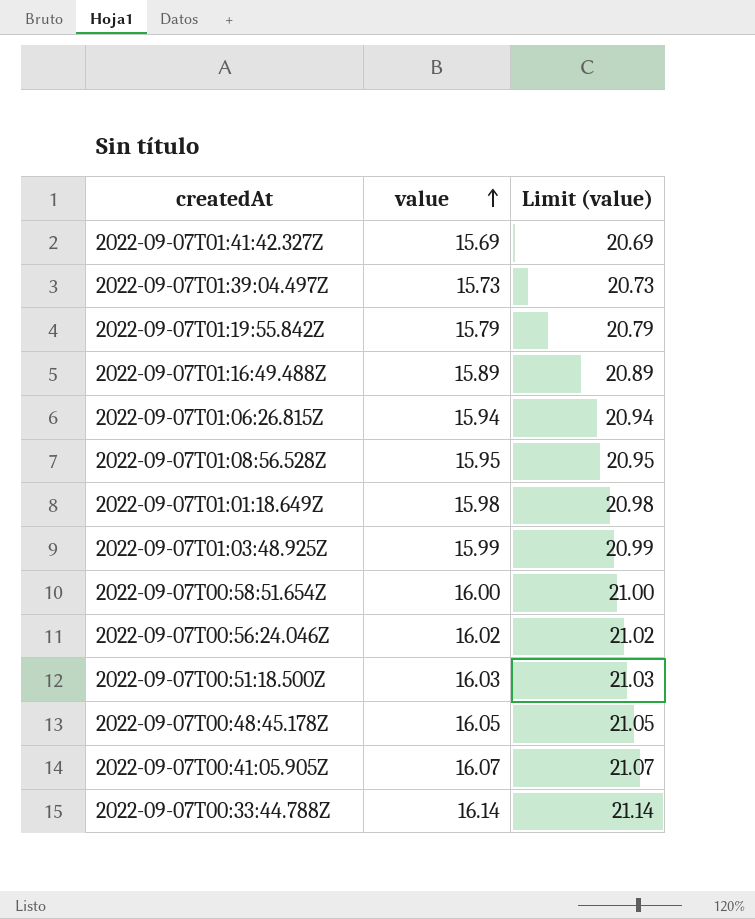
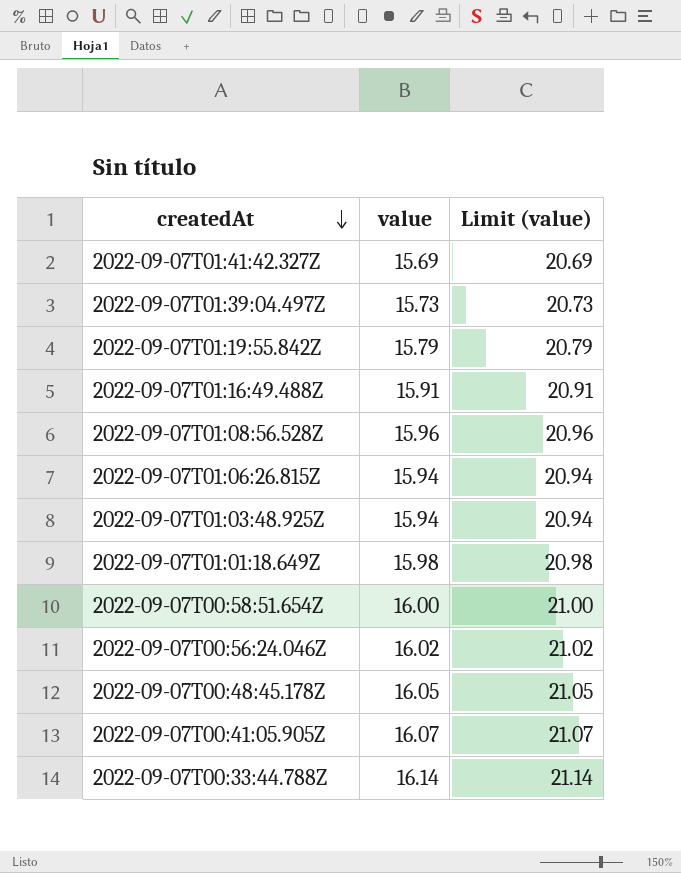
row order: value ascending -> createdAt descending
row 2022-09-07T00:51:18.500Z: 16.03 | 21.03 -> none
2022-09-07T01:16:49.488Z | value: 15.89 -> 15.91
2022-09-07T01:16:49.488Z | Limit (value): 20.89 -> 20.91
2022-09-07T01:08:56.528Z | value: 15.95 -> 15.96
2022-09-07T01:08:56.528Z | Limit (value): 20.95 -> 20.96
2022-09-07T01:03:48.925Z | value: 15.99 -> 15.94
2022-09-07T01:03:48.925Z | Limit (value): 20.99 -> 20.94

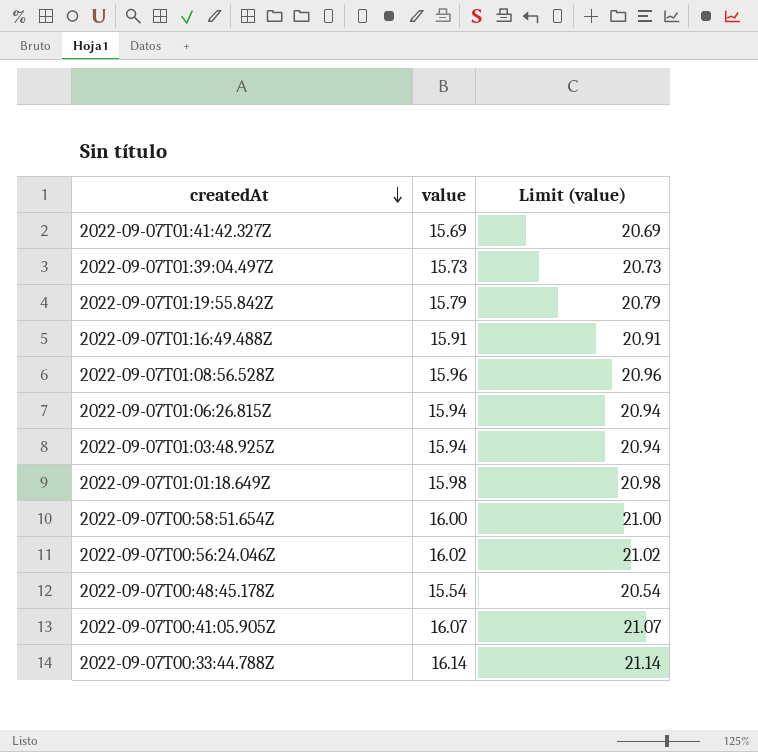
2022-09-07T00:48:45.178Z | value: 16.05 -> 15.54
2022-09-07T00:48:45.178Z | Limit (value): 21.05 -> 20.54

